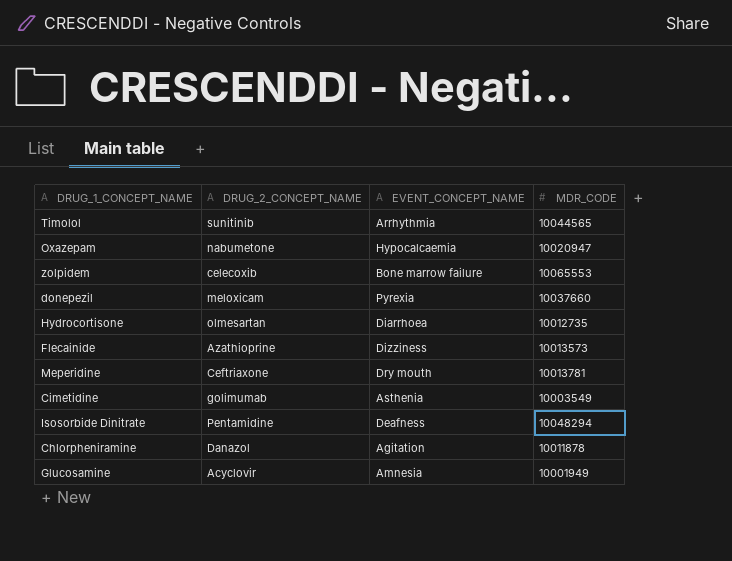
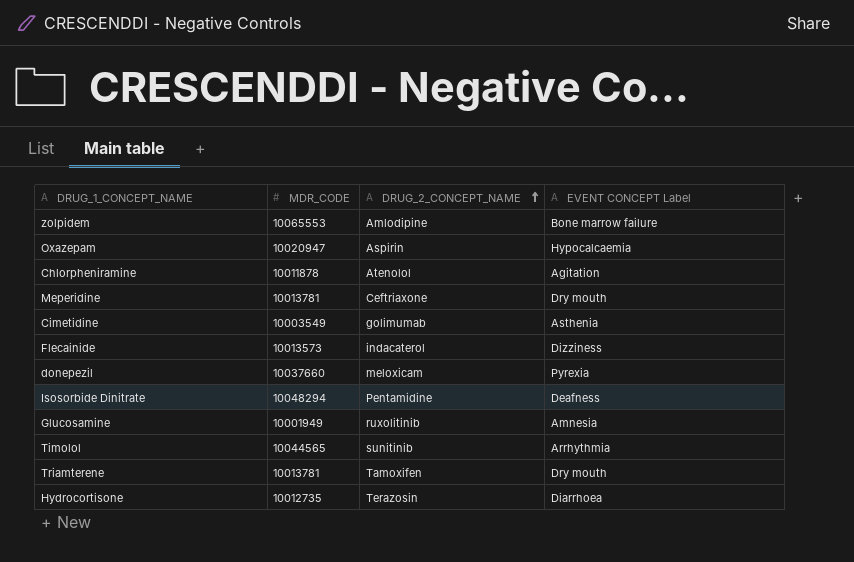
row order: none -> DRUG_2_CONCEPT_NAME ascending
column MDR_CODE | position: 4 -> 2
column name: EVENT_CONCEPT_NAME -> EVENT CONCEPT Label
zolpidem | DRUG_2_CONCEPT_NAME: celecoxib -> Amlodipine
Oxazepam | DRUG_2_CONCEPT_NAME: nabumetone -> Aspirin
Chlorpheniramine | DRUG_2_CONCEPT_NAME: Danazol -> Atenolol
Flecainide | DRUG_2_CONCEPT_NAME: Azathioprine -> indacaterol
Glucosamine | DRUG_2_CONCEPT_NAME: Acyclovir -> ruxolitinib
row Triamterene: none -> 10013781 | Tamoxifen | Dry mouth
Hydrocortisone | DRUG_2_CONCEPT_NAME: olmesartan -> Terazosin

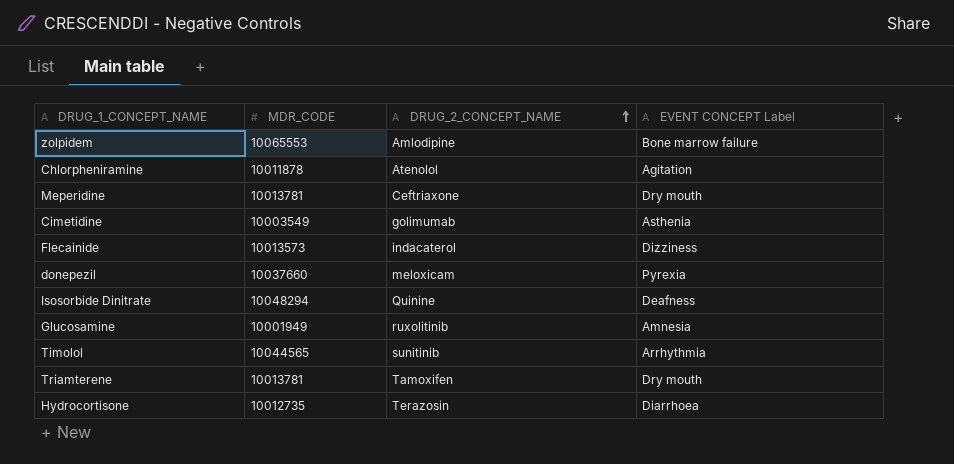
row Oxazepam: 10020947 | Aspirin | Hypocalcaemia -> none
Isosorbide Dinitrate | DRUG_2_CONCEPT_NAME: Pentamidine -> Quinine

